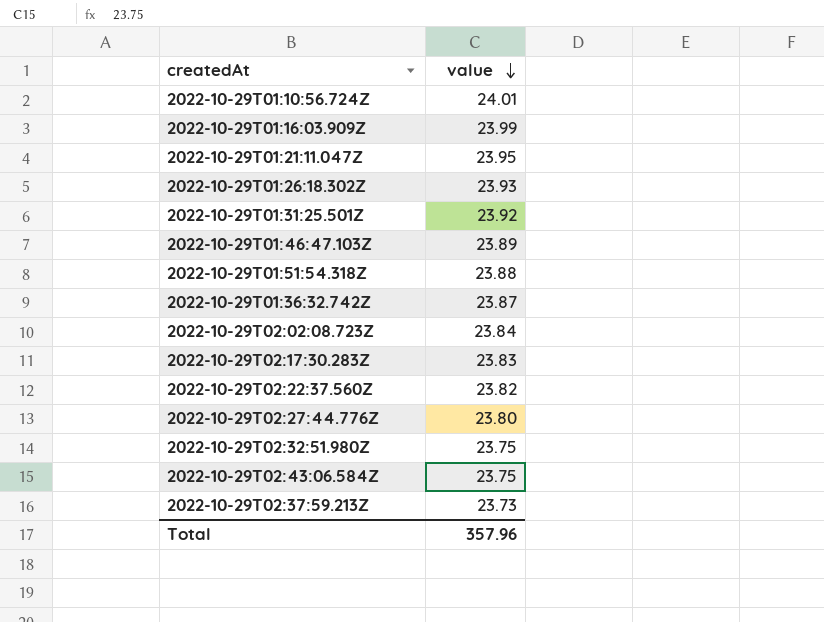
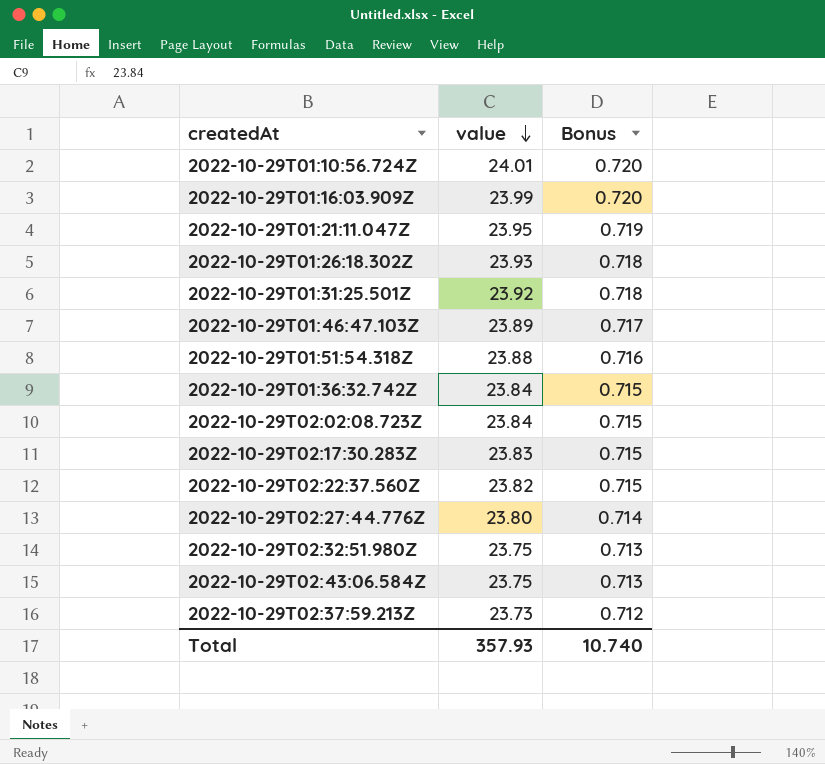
column Bonus | formula: none -> [value] * 0.03
2022-10-29T01:36:32.742Z | value: 23.87 -> 23.84
Total | value: 357.96 -> 357.93

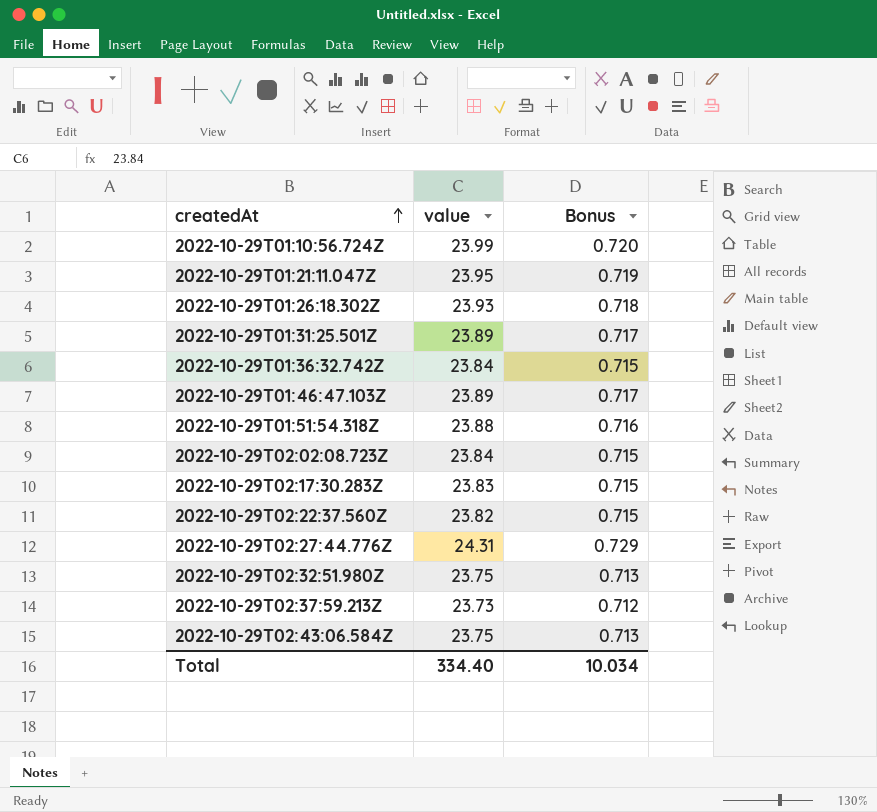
row order: value descending -> createdAt ascending
row 2022-10-29T01:16:03.909Z: 23.99 | 0.720 -> none
2022-10-29T01:10:56.724Z | value: 24.01 -> 23.99
2022-10-29T01:31:25.501Z | value: 23.92 -> 23.89
2022-10-29T01:31:25.501Z | Bonus: 0.718 -> 0.717
2022-10-29T02:27:44.776Z | value: 23.80 -> 24.31
2022-10-29T02:27:44.776Z | Bonus: 0.714 -> 0.729
Total | value: 357.93 -> 334.40
Total | Bonus: 10.740 -> 10.034

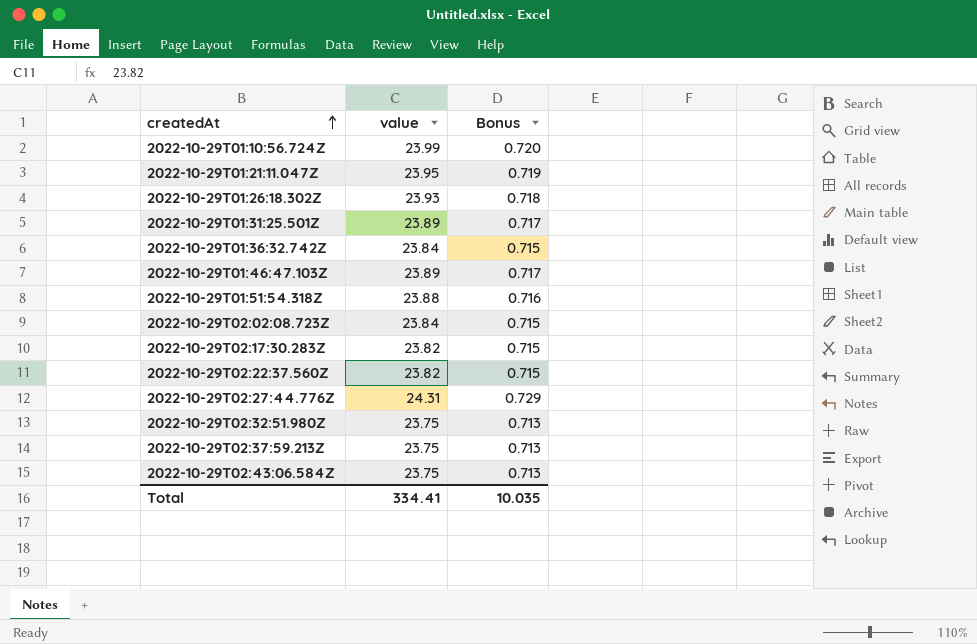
2022-10-29T02:17:30.283Z | value: 23.83 -> 23.82
2022-10-29T02:37:59.213Z | value: 23.73 -> 23.75
2022-10-29T02:37:59.213Z | Bonus: 0.712 -> 0.713
Total | value: 334.40 -> 334.41
Total | Bonus: 10.034 -> 10.035

